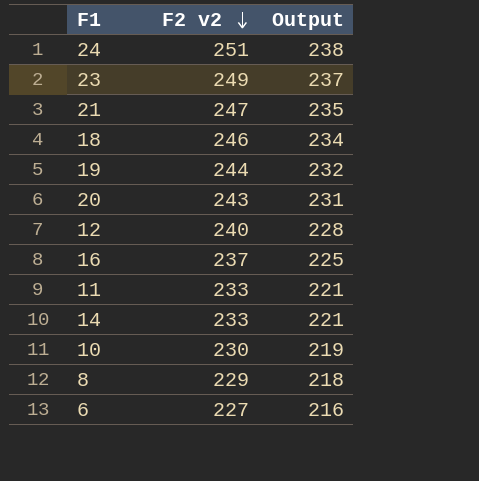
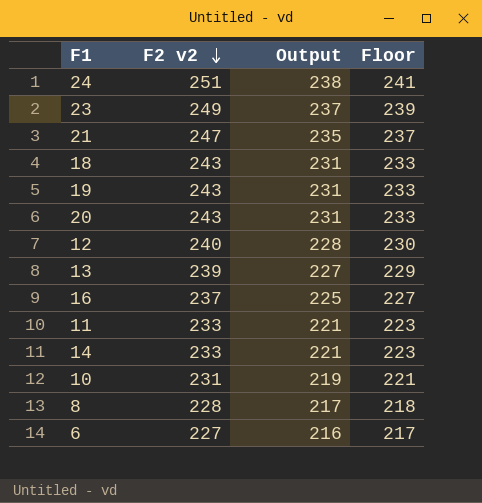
column Floor | formula: none -> [F2 v2] - 10
18 | F2 v2: 246 -> 243
18 | Output: 234 -> 231
19 | F2 v2: 244 -> 243
19 | Output: 232 -> 231
row 13: none -> 239 | 227 | 229
10 | F2 v2: 230 -> 231
8 | F2 v2: 229 -> 228
8 | Output: 218 -> 217

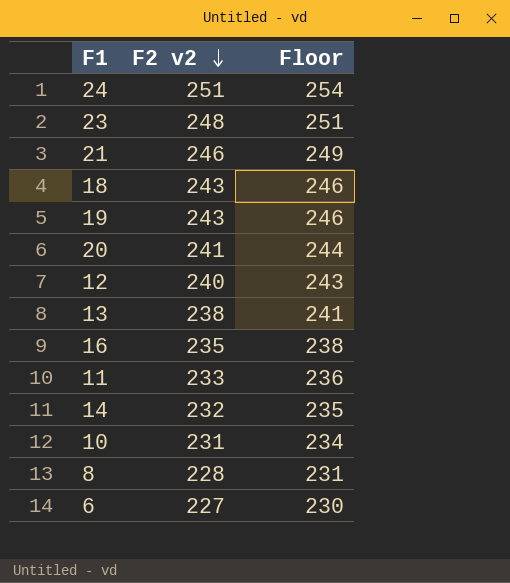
column Output | formula: [F2 v2] * 0.95 -> none
column Floor | formula: [F2 v2] - 10 -> [F2 v2] + 3
23 | F2 v2: 249 -> 248
21 | F2 v2: 247 -> 246
20 | F2 v2: 243 -> 241
13 | F2 v2: 239 -> 238
16 | F2 v2: 237 -> 235
14 | F2 v2: 233 -> 232

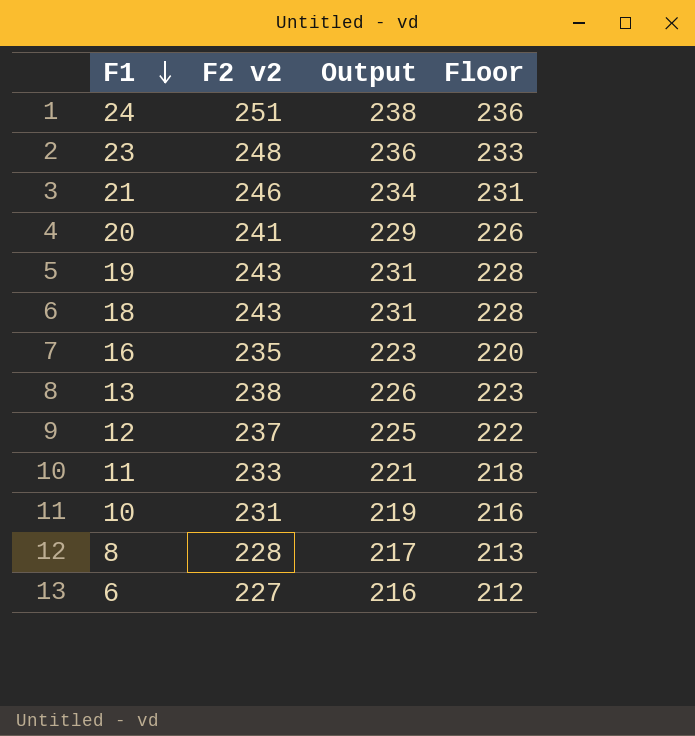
row order: F2 v2 descending -> F1 descending
column Output | formula: none -> [F2 v2] * 0.95
column Floor | formula: [F2 v2] + 3 -> [F2 v2] - 15
row 14: 232 | 235 -> none
12 | F2 v2: 240 -> 237

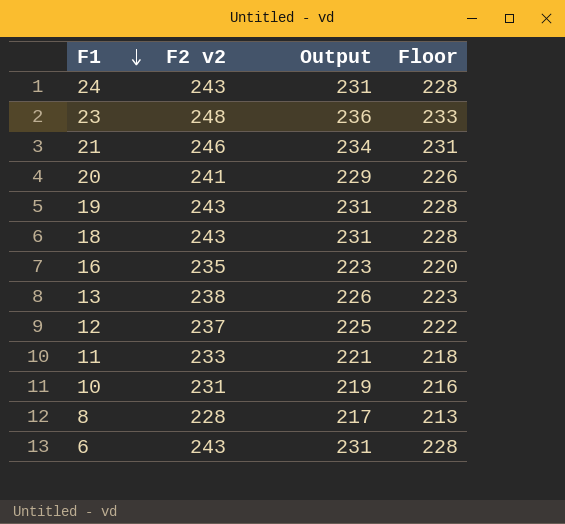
24 | F2 v2: 251 -> 243
24 | Output: 238 -> 231
24 | Floor: 236 -> 228
6 | F2 v2: 227 -> 243
6 | Output: 216 -> 231
6 | Floor: 212 -> 228

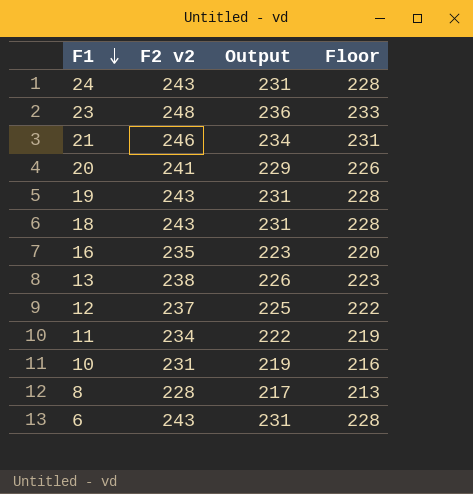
11 | F2 v2: 233 -> 234
11 | Output: 221 -> 222
11 | Floor: 218 -> 219

